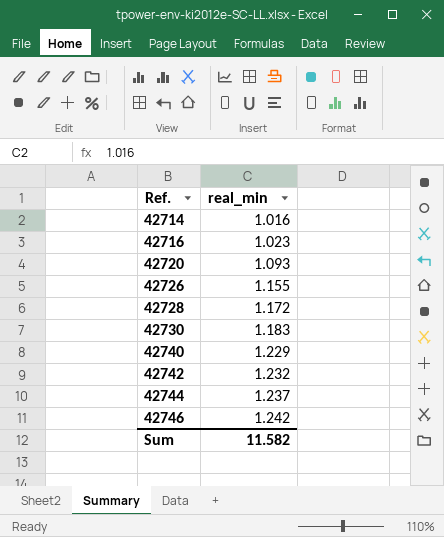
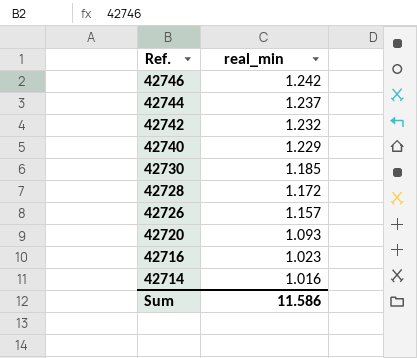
row order: Ref. ascending -> Ref. descending
42730 | real_min: 1.183 -> 1.185
42726 | real_min: 1.155 -> 1.157
Sum | real_min: 11.582 -> 11.586

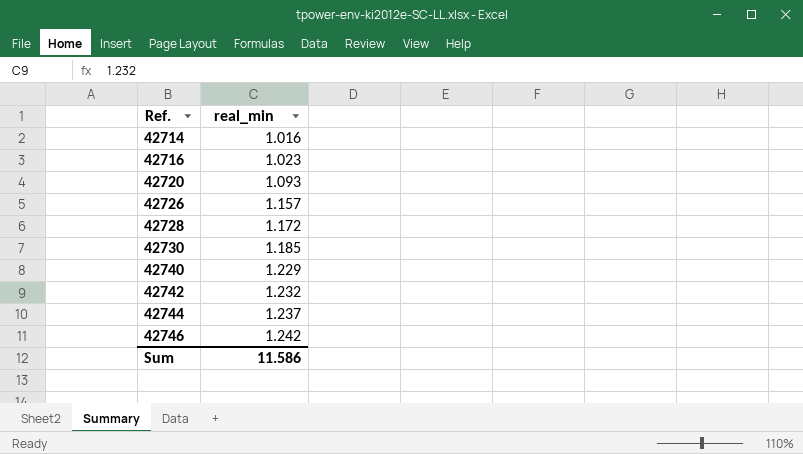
row order: Ref. descending -> Ref. ascending

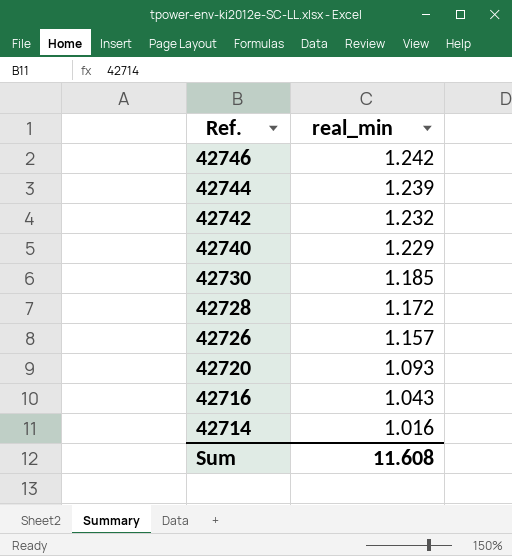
row order: Ref. ascending -> Ref. descending
42744 | real_min: 1.237 -> 1.239
42716 | real_min: 1.023 -> 1.043
Sum | real_min: 11.586 -> 11.608

